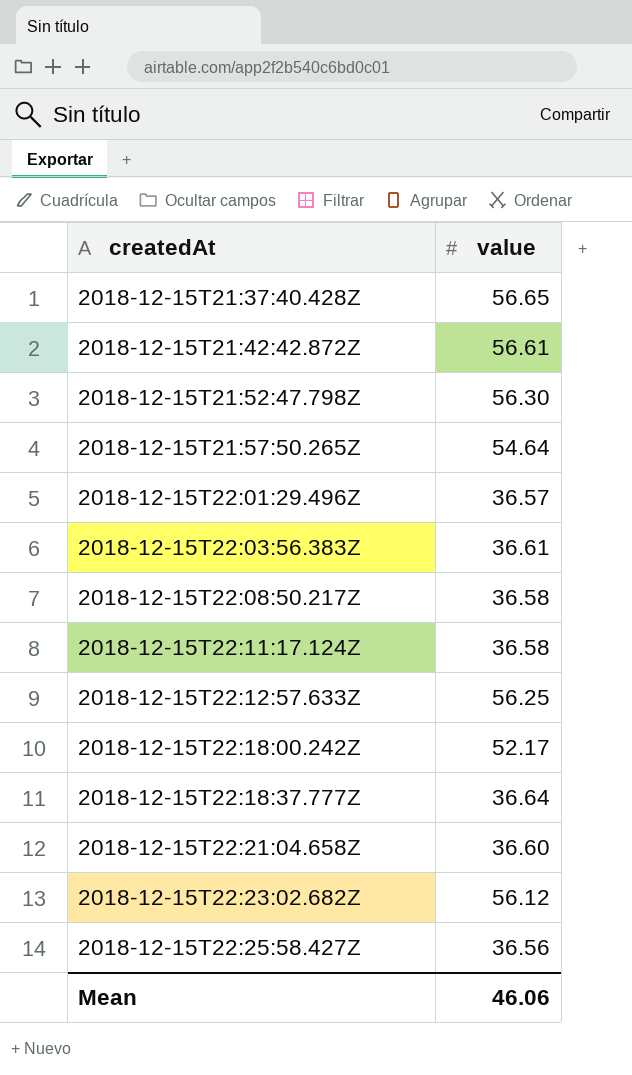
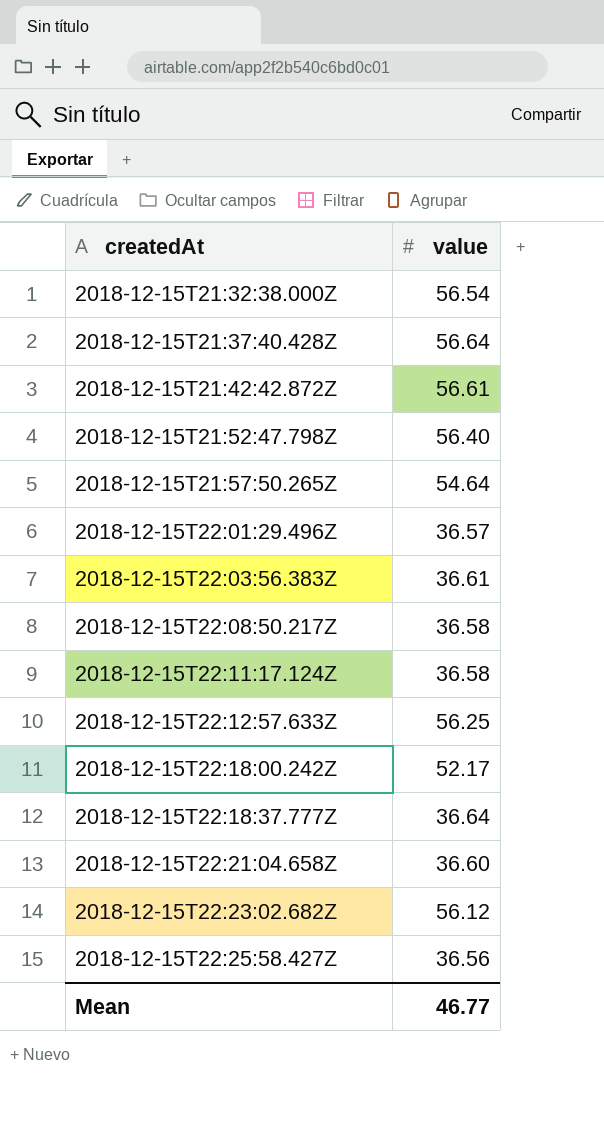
row 2018-12-15T21:32:38.000Z: none -> 56.54
2018-12-15T21:37:40.428Z | value: 56.65 -> 56.64
2018-12-15T21:52:47.798Z | value: 56.30 -> 56.40
Mean | value: 46.06 -> 46.77

